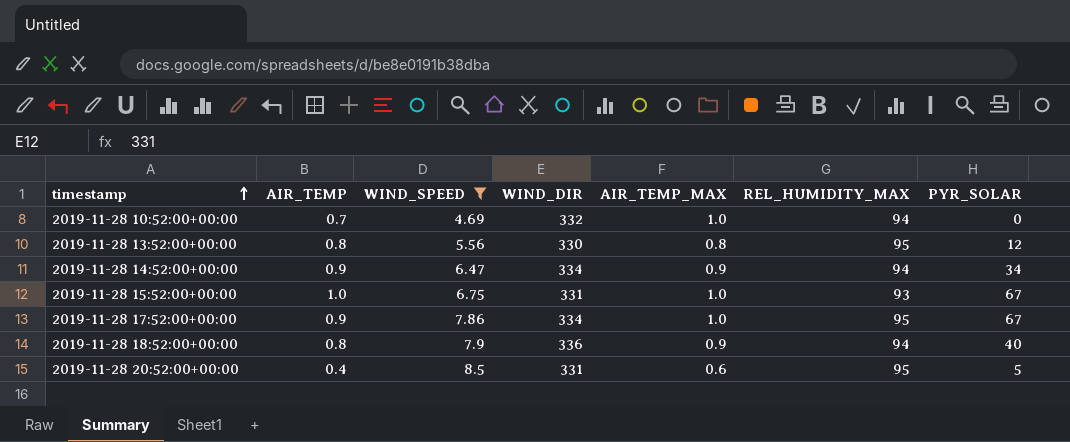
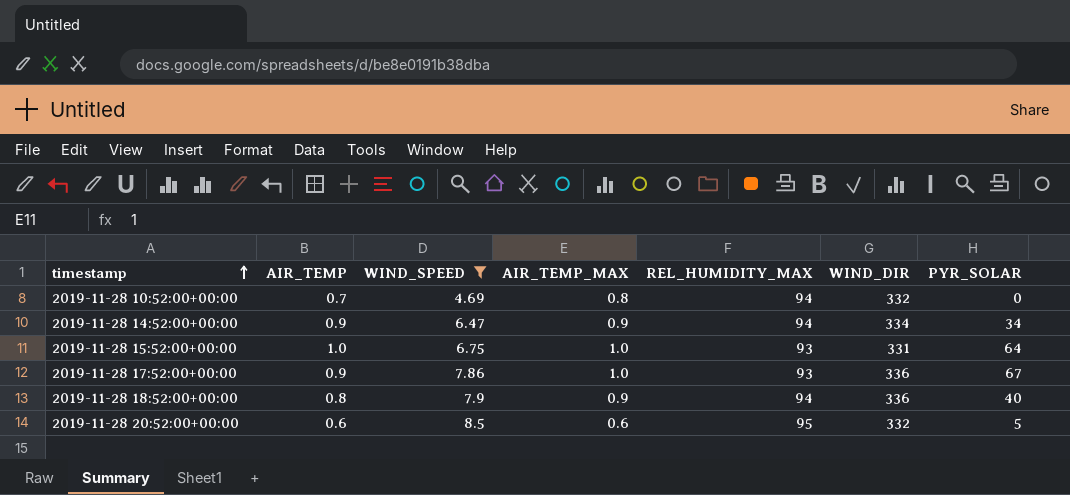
column WIND_DIR | position: 4 -> 6
row 2019-11-28 13:52:00+00:00: 0.8 | 5.56 | 330 | 0.8 | 95 | 12 -> none
2019-11-28 10:52:00+00:00 | AIR_TEMP_MAX: 1.0 -> 0.8
2019-11-28 15:52:00+00:00 | PYR_SOLAR: 67 -> 64
2019-11-28 17:52:00+00:00 | REL_HUMIDITY_MAX: 95 -> 93
2019-11-28 17:52:00+00:00 | WIND_DIR: 334 -> 336
2019-11-28 20:52:00+00:00 | AIR_TEMP: 0.4 -> 0.6
2019-11-28 20:52:00+00:00 | WIND_DIR: 331 -> 332

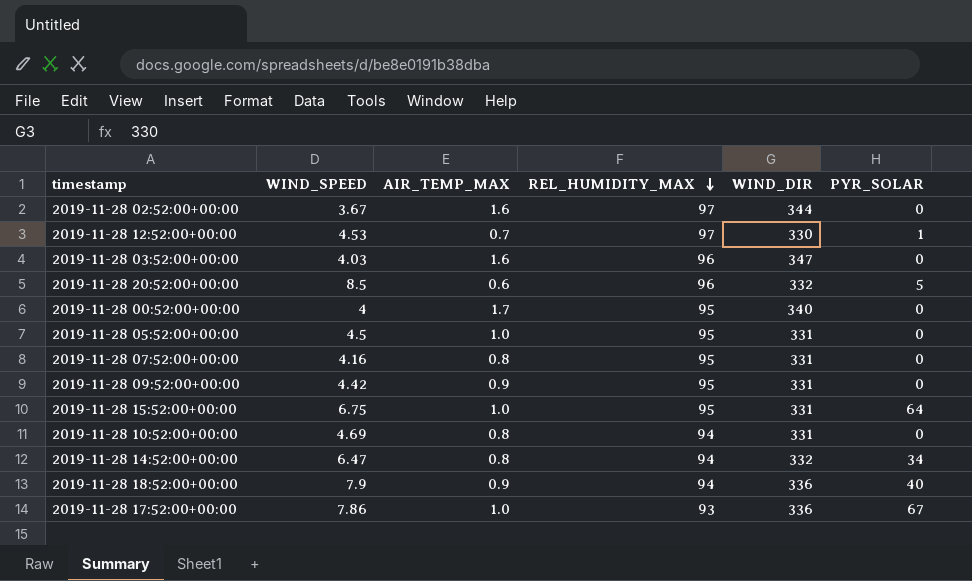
filter: WIND_SPEED >= 4.69 -> none
row order: timestamp ascending -> REL_HUMIDITY_MAX descending
column AIR_TEMP | position: 2 -> none
2019-11-28 20:52:00+00:00 | REL_HUMIDITY_MAX: 95 -> 96
2019-11-28 15:52:00+00:00 | REL_HUMIDITY_MAX: 93 -> 95
2019-11-28 10:52:00+00:00 | WIND_DIR: 332 -> 331
2019-11-28 14:52:00+00:00 | AIR_TEMP_MAX: 0.9 -> 0.8
2019-11-28 14:52:00+00:00 | WIND_DIR: 334 -> 332

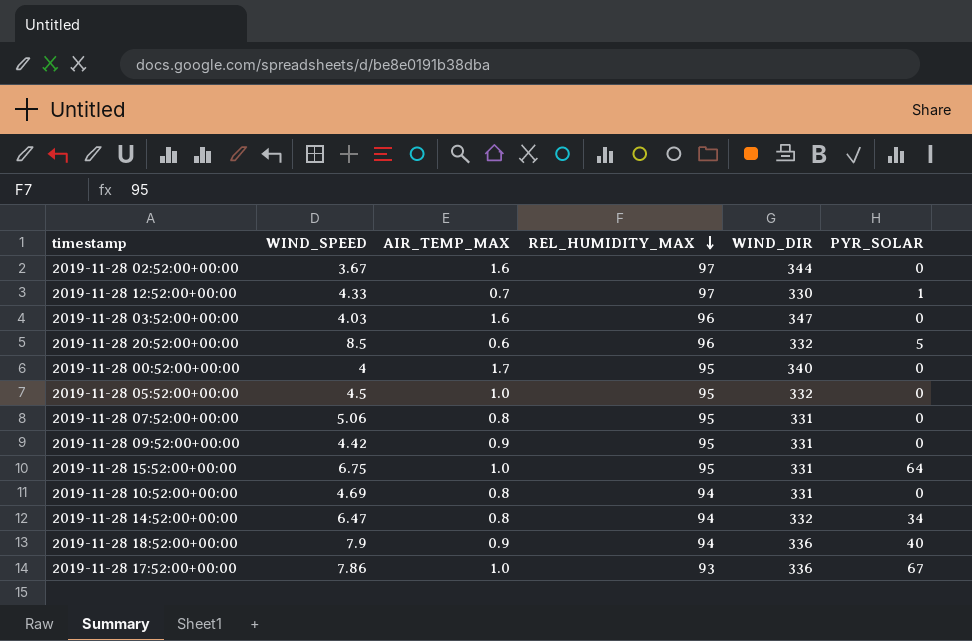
2019-11-28 12:52:00+00:00 | WIND_SPEED: 4.53 -> 4.33
2019-11-28 05:52:00+00:00 | WIND_DIR: 331 -> 332
2019-11-28 07:52:00+00:00 | WIND_SPEED: 4.16 -> 5.06

